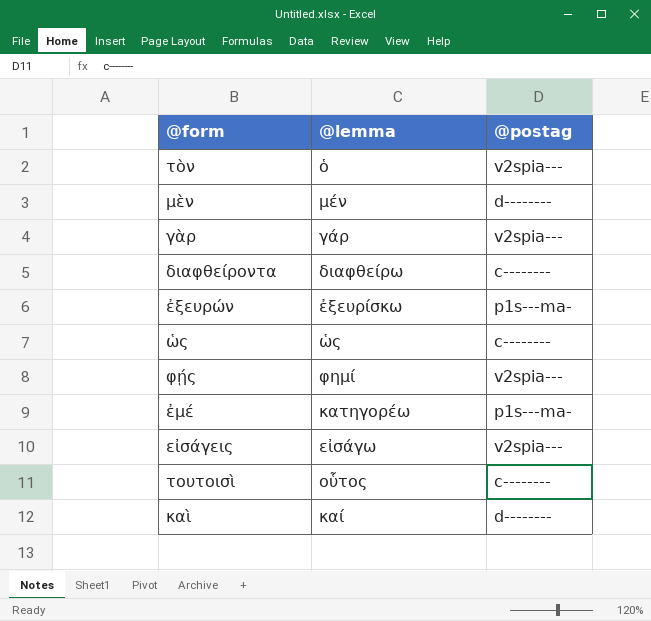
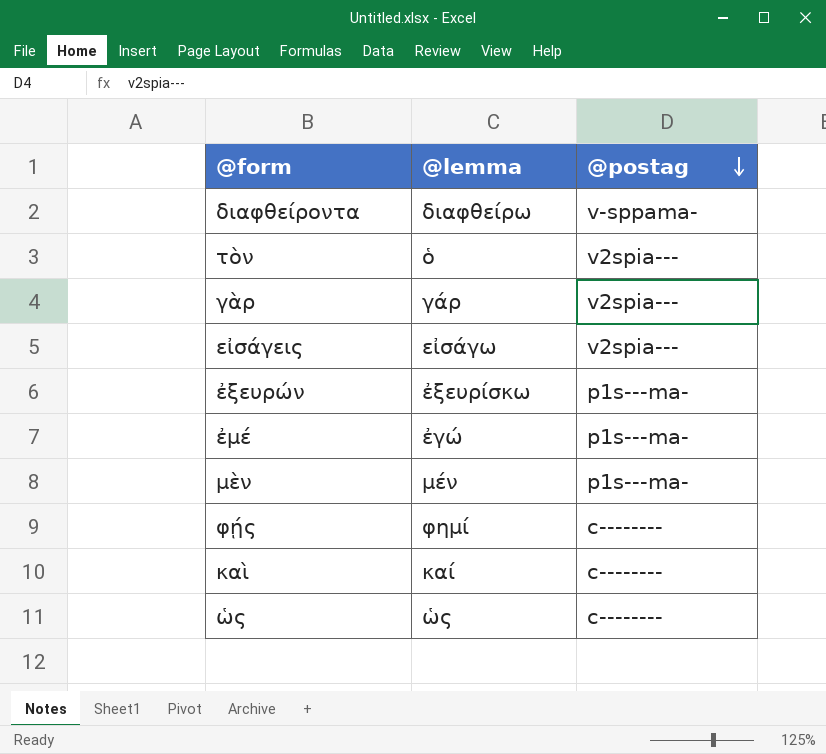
row order: none -> @postag descending
row τουτοισὶ: οὗτος | c-------- -> none
διαφθείροντα | @postag: c-------- -> v-sppama-
ἐμέ | @lemma: κατηγορέω -> ἐγώ
μὲν | @postag: d-------- -> p1s---ma-
φῄς | @postag: v2spia--- -> c--------
καὶ | @postag: d-------- -> c--------

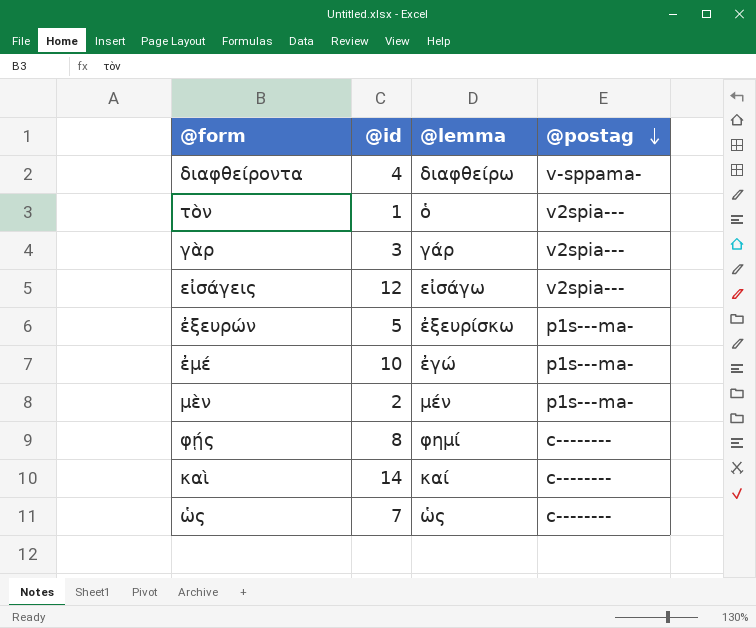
column @id | position: none -> 2

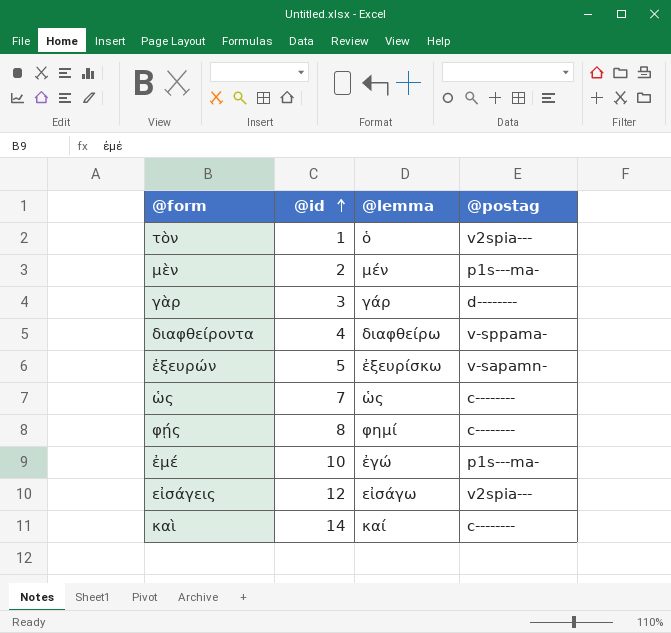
row order: @postag descending -> @id ascending
γὰρ | @postag: v2spia--- -> d--------
ἐξευρών | @postag: p1s---ma- -> v-sapamn-

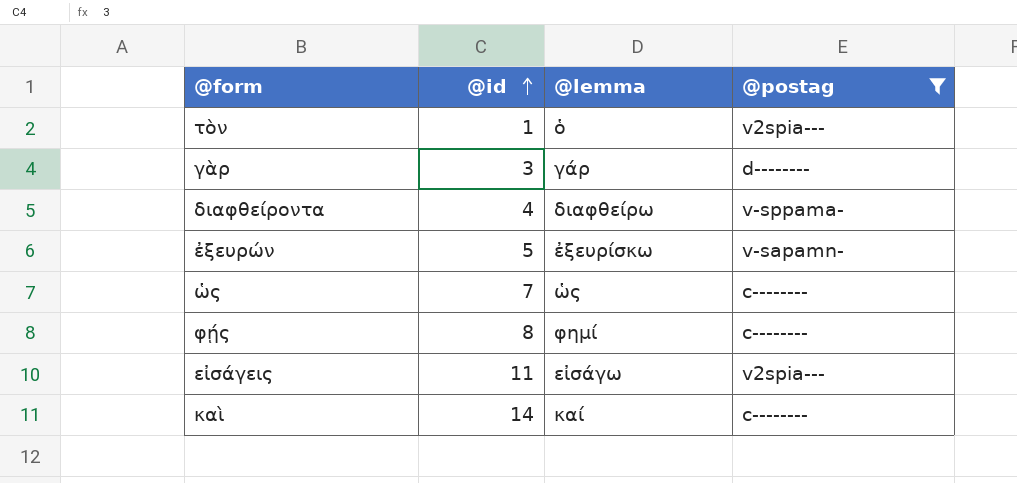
filter: none -> @postag != p1s---ma-
εἰσάγεις | @id: 12 -> 11

